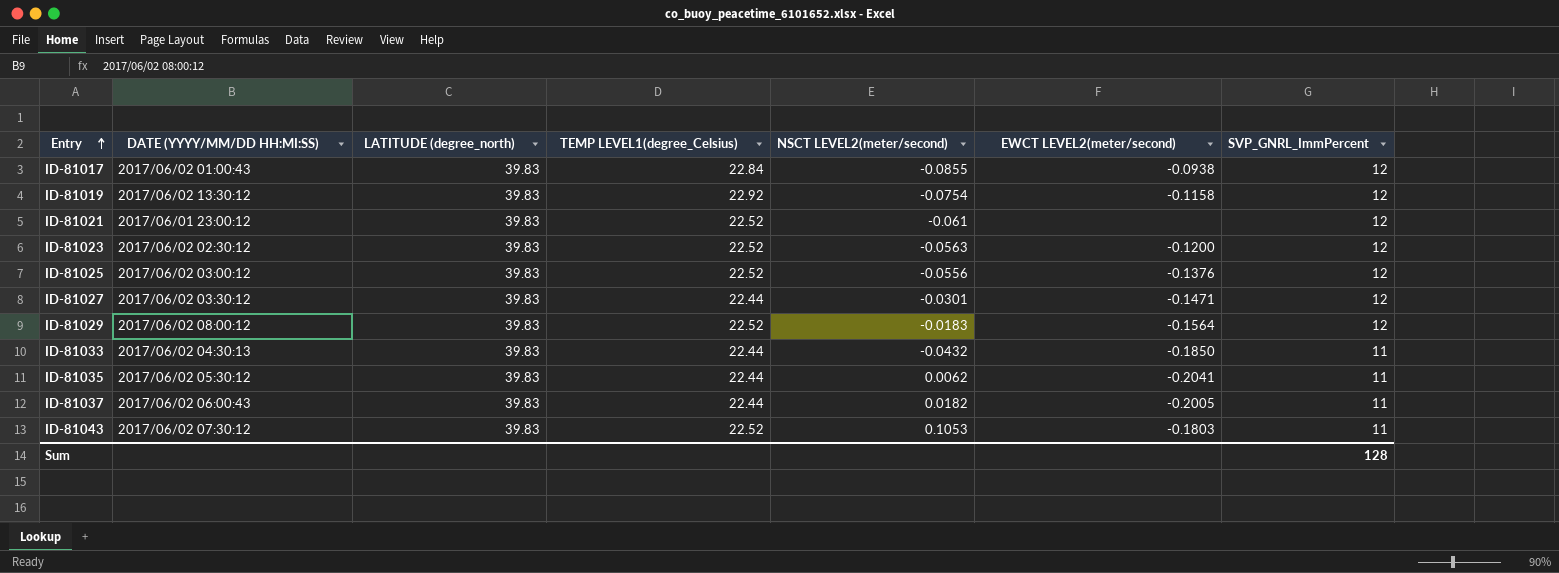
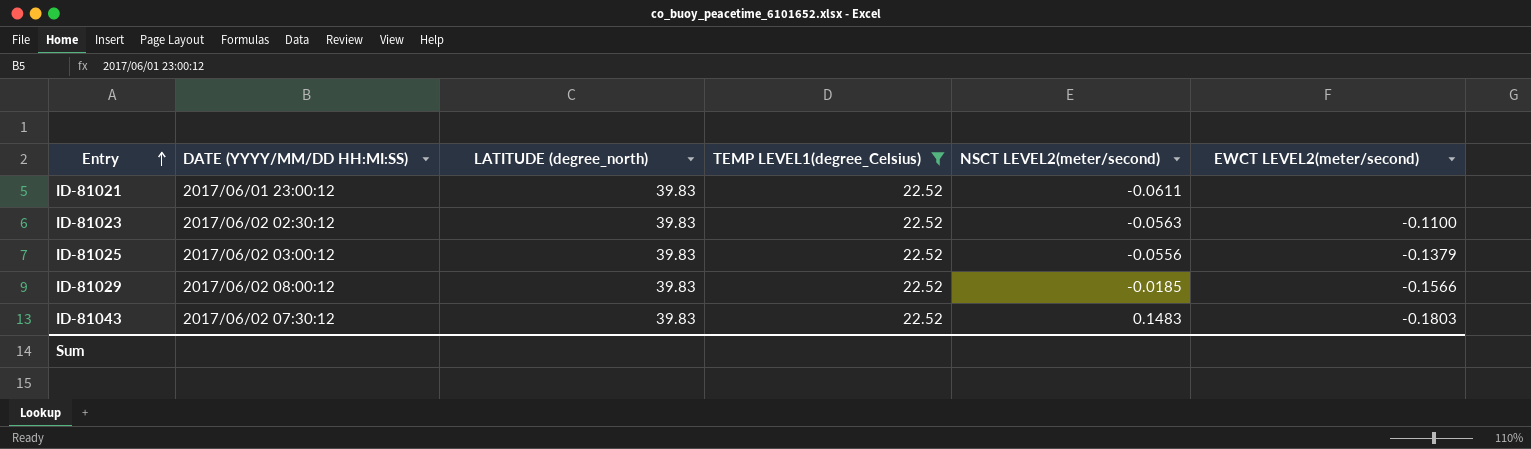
filter: none -> TEMP LEVEL1(degree_Celsius) = 22.52
column SVP_GNRL_ImmPercent | position: 7 -> none
ID-81021 | NSCT LEVEL2(meter/second): -0.061 -> -0.0611
ID-81023 | EWCT LEVEL2(meter/second): -0.1200 -> -0.1100
ID-81025 | EWCT LEVEL2(meter/second): -0.1376 -> -0.1379
ID-81029 | NSCT LEVEL2(meter/second): -0.0183 -> -0.0185
ID-81029 | EWCT LEVEL2(meter/second): -0.1564 -> -0.1566
ID-81043 | NSCT LEVEL2(meter/second): 0.1053 -> 0.1483

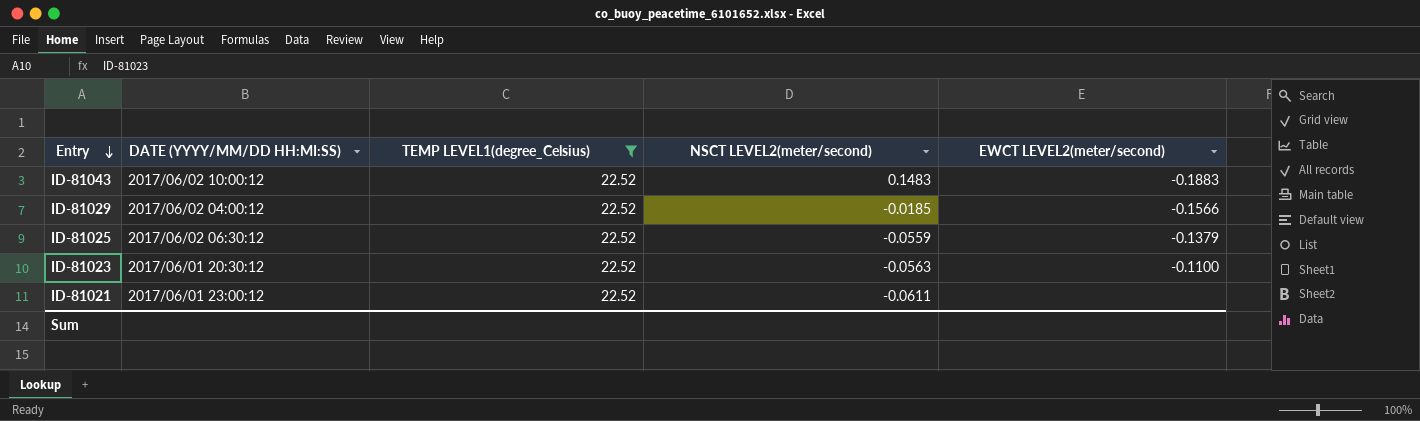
row order: Entry ascending -> Entry descending
column LATITUDE (degree_north) | position: 3 -> none
ID-81043 | DATE (YYYY/MM/DD HH:MI:SS): 2017/06/02 07:30:12 -> 2017/06/02 10:00:12
ID-81043 | EWCT LEVEL2(meter/second): -0.1803 -> -0.1883
ID-81029 | DATE (YYYY/MM/DD HH:MI:SS): 2017/06/02 08:00:12 -> 2017/06/02 04:00:12
ID-81025 | DATE (YYYY/MM/DD HH:MI:SS): 2017/06/02 03:00:12 -> 2017/06/02 06:30:12
ID-81025 | NSCT LEVEL2(meter/second): -0.0556 -> -0.0559
ID-81023 | DATE (YYYY/MM/DD HH:MI:SS): 2017/06/02 02:30:12 -> 2017/06/01 20:30:12

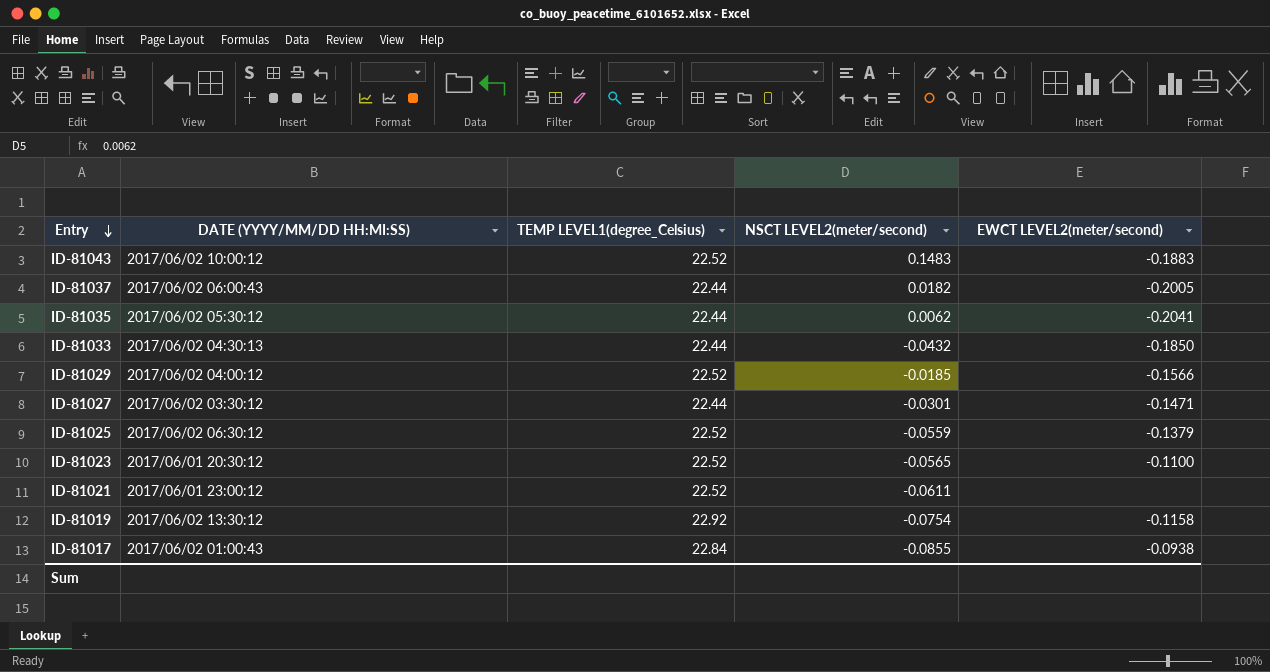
filter: TEMP LEVEL1(degree_Celsius) = 22.52 -> none
ID-81023 | NSCT LEVEL2(meter/second): -0.0563 -> -0.0565

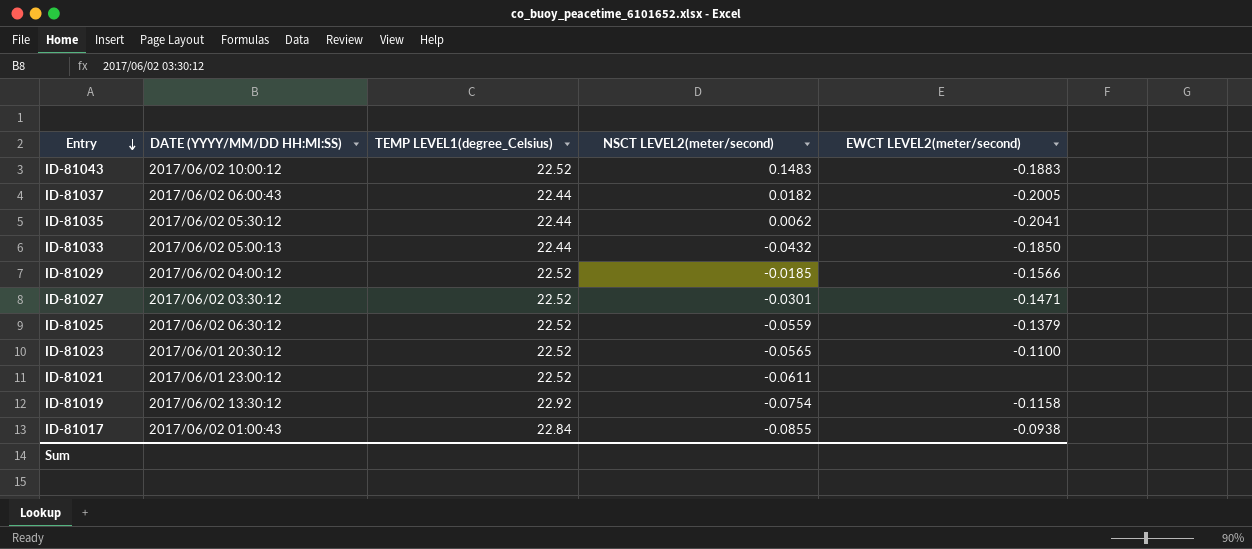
ID-81033 | DATE (YYYY/MM/DD HH:MI:SS): 2017/06/02 04:30:13 -> 2017/06/02 05:00:13
ID-81027 | TEMP LEVEL1(degree_Celsius): 22.44 -> 22.52

